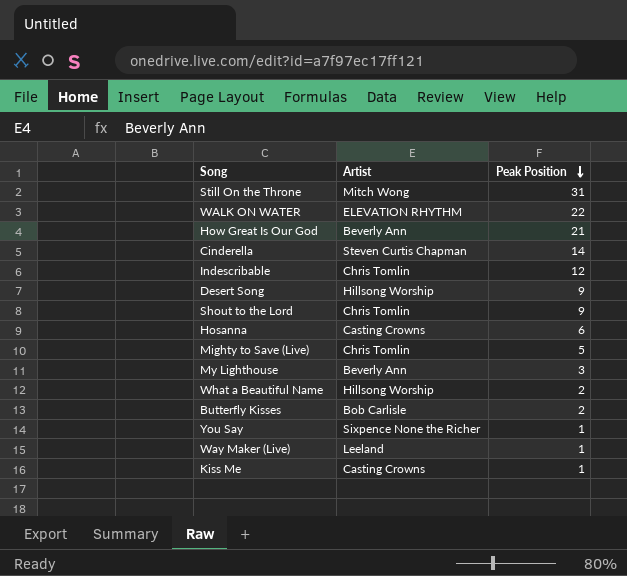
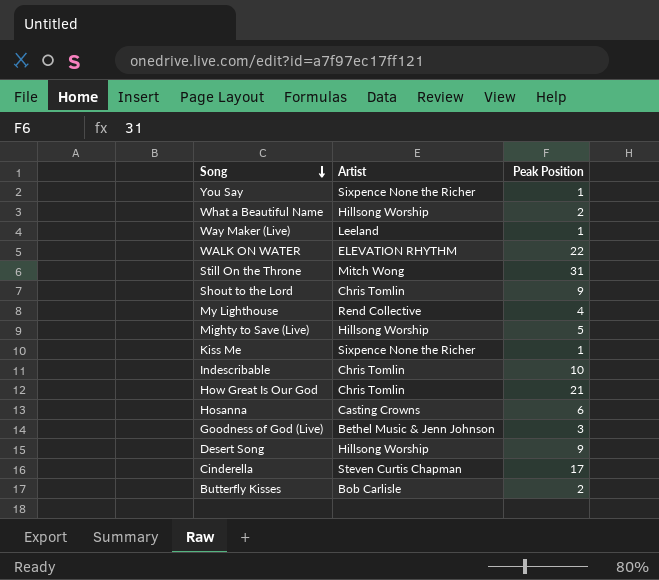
row order: Peak Position descending -> Song descending
My Lighthouse | Artist: Beverly Ann -> Rend Collective
My Lighthouse | Peak Position: 3 -> 4
Mighty to Save (Live) | Artist: Chris Tomlin -> Hillsong Worship
Kiss Me | Artist: Casting Crowns -> Sixpence None the Richer
Indescribable | Peak Position: 12 -> 10
How Great Is Our God | Artist: Beverly Ann -> Chris Tomlin
row Goodness of God (Live): none -> Bethel Music & Jenn Johnson | 3
Cinderella | Peak Position: 14 -> 17

